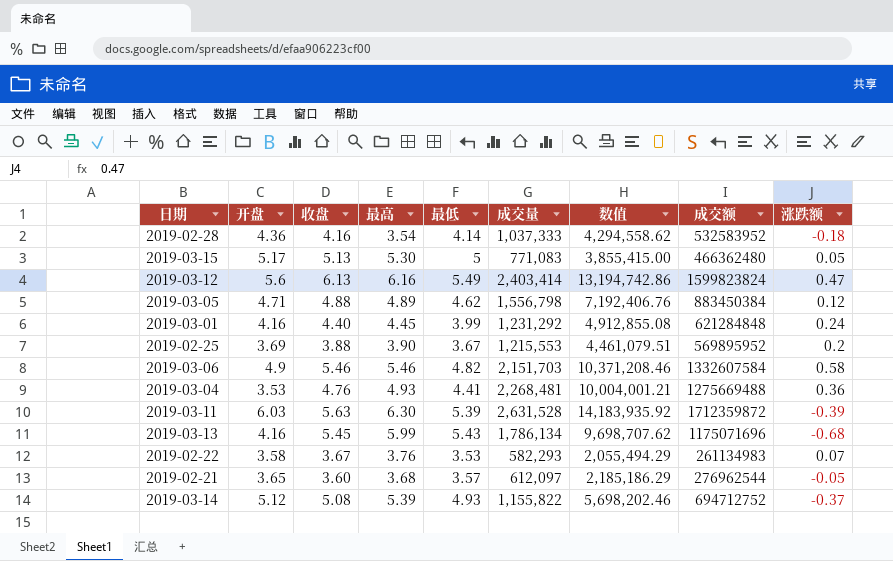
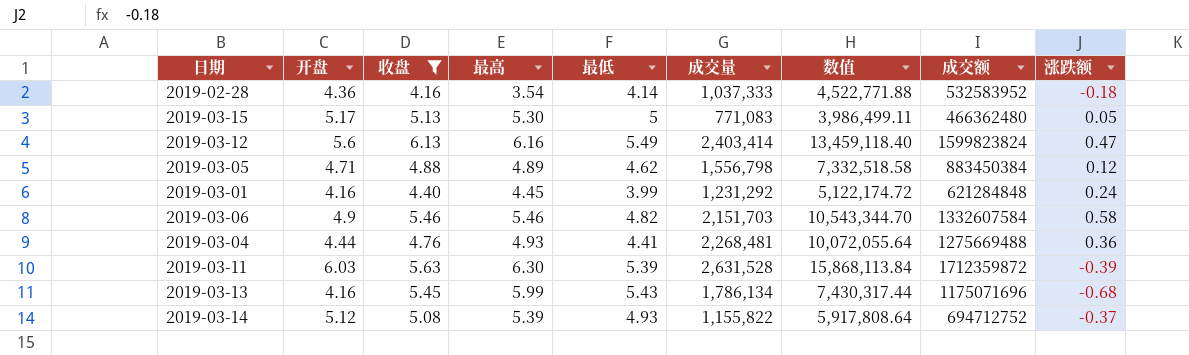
filter: none -> 收盘 >= 4.16
column 数值 | formula: [最低] * [成交量] -> [开盘] * [成交量]
2019-03-04 | 开盘: 3.53 -> 4.44

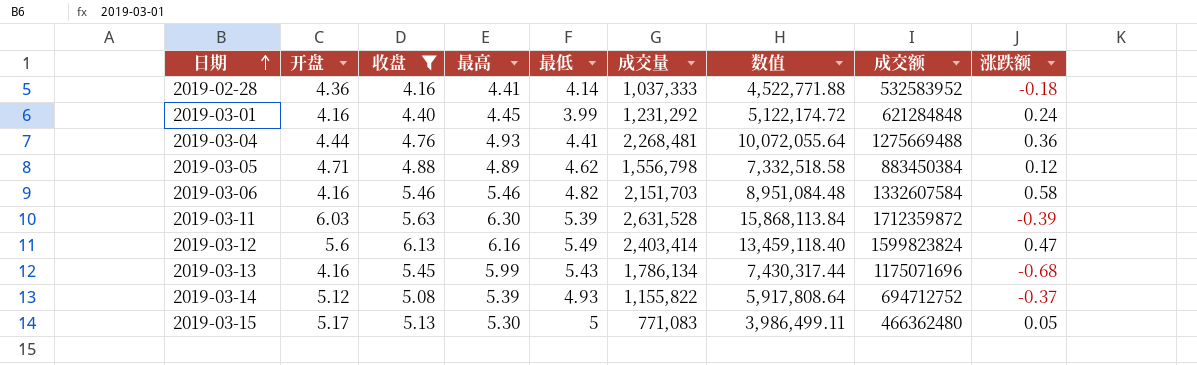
row order: none -> 日期 ascending
2019-02-28 | 最高: 3.54 -> 4.41
2019-03-06 | 开盘: 4.9 -> 4.16
2019-03-06 | 数值: 10,543,344.70 -> 8,951,084.48

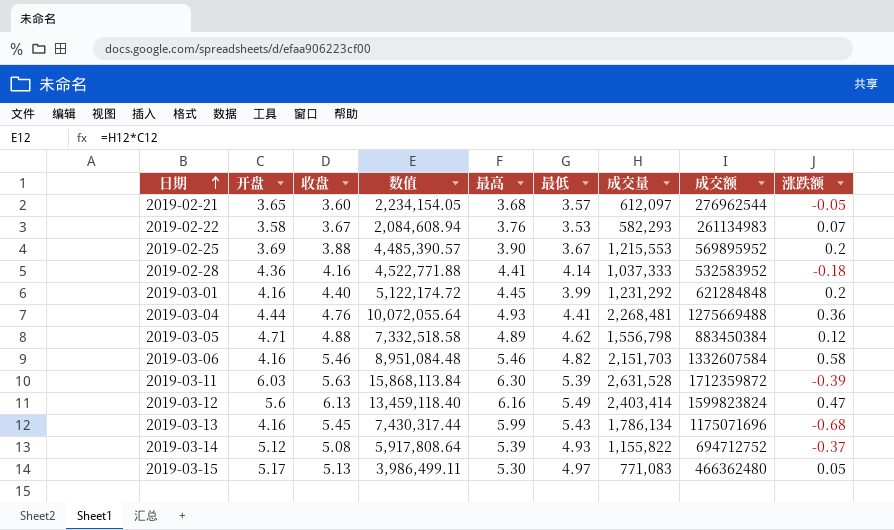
filter: 收盘 >= 4.16 -> none
column 数值 | position: 7 -> 4
2019-03-01 | 涨跌额: 0.24 -> 0.2
2019-03-15 | 最低: 5 -> 4.97

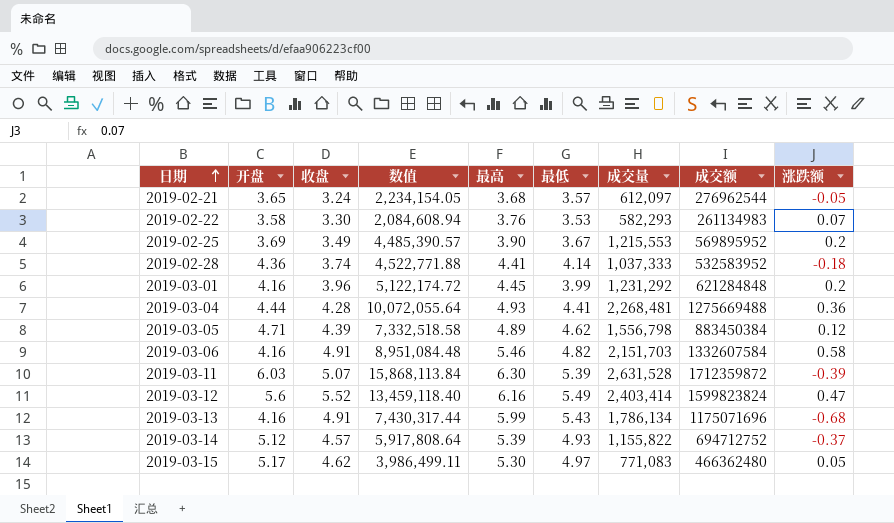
2019-02-21 | 收盘: 3.60 -> 3.24
2019-02-22 | 收盘: 3.67 -> 3.30
2019-02-25 | 收盘: 3.88 -> 3.49
2019-02-28 | 收盘: 4.16 -> 3.74
2019-03-01 | 收盘: 4.40 -> 3.96
2019-03-04 | 收盘: 4.76 -> 4.28
2019-03-05 | 收盘: 4.88 -> 4.39
2019-03-06 | 收盘: 5.46 -> 4.91
2019-03-11 | 收盘: 5.63 -> 5.07
2019-03-12 | 收盘: 6.13 -> 5.52
2019-03-13 | 收盘: 5.45 -> 4.91
2019-03-14 | 收盘: 5.08 -> 4.57
2019-03-15 | 收盘: 5.13 -> 4.62

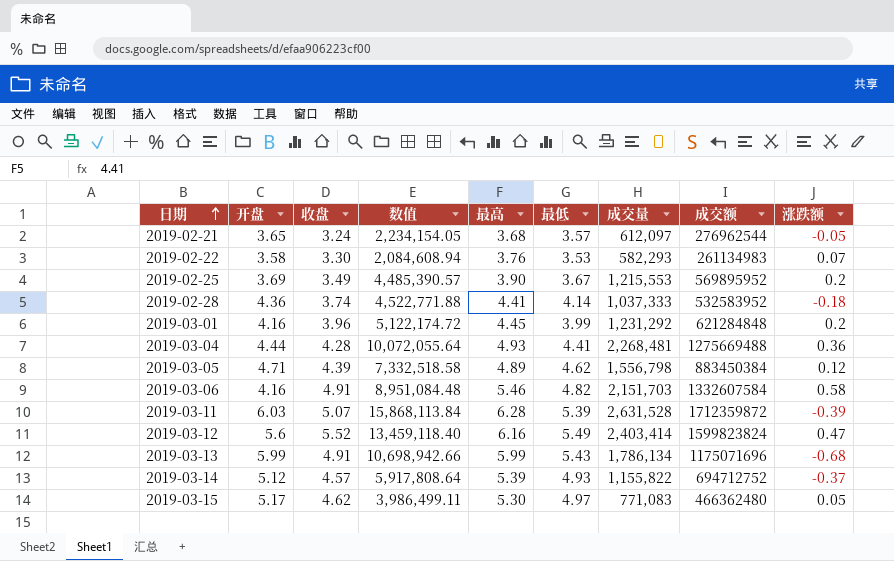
2019-03-11 | 最高: 6.30 -> 6.28
2019-03-13 | 开盘: 4.16 -> 5.99
2019-03-13 | 数值: 7,430,317.44 -> 10,698,942.66

